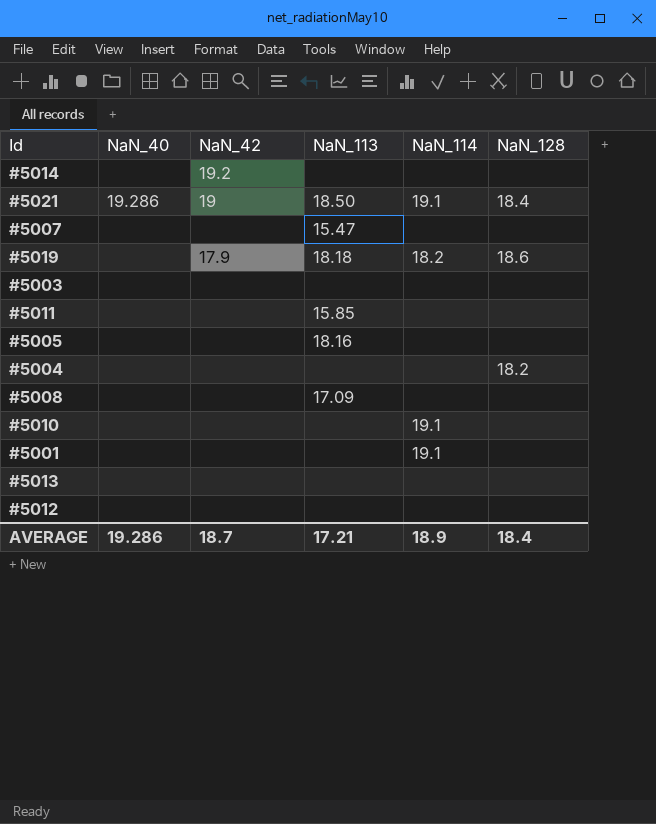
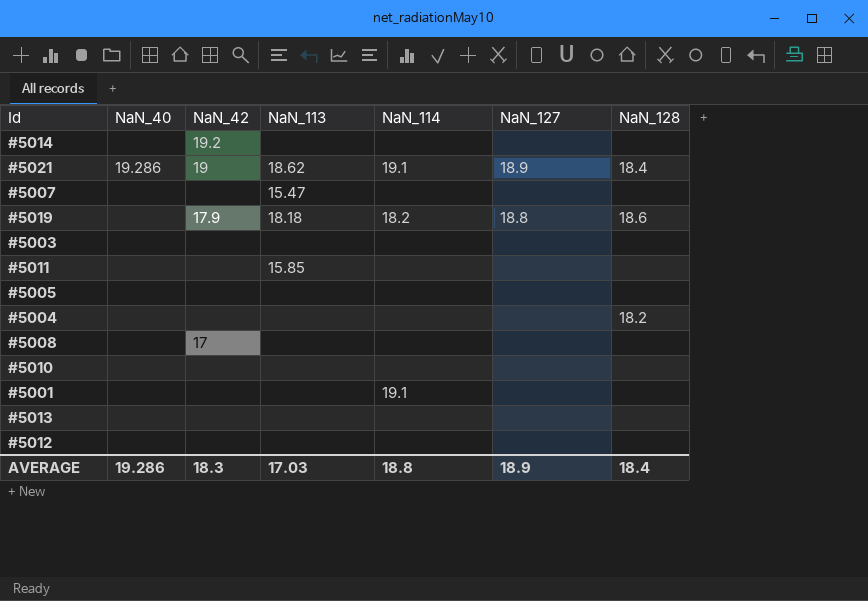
column NaN_127 | position: none -> 6
#5021 | NaN_113: 18.50 -> 18.62
#5005 | NaN_113: 18.16 -> none
#5008 | NaN_42: none -> 17
#5008 | NaN_113: 17.09 -> none
#5010 | NaN_114: 19.1 -> none
AVERAGE | NaN_42: 18.7 -> 18.3
AVERAGE | NaN_113: 17.21 -> 17.03
AVERAGE | NaN_114: 18.9 -> 18.8

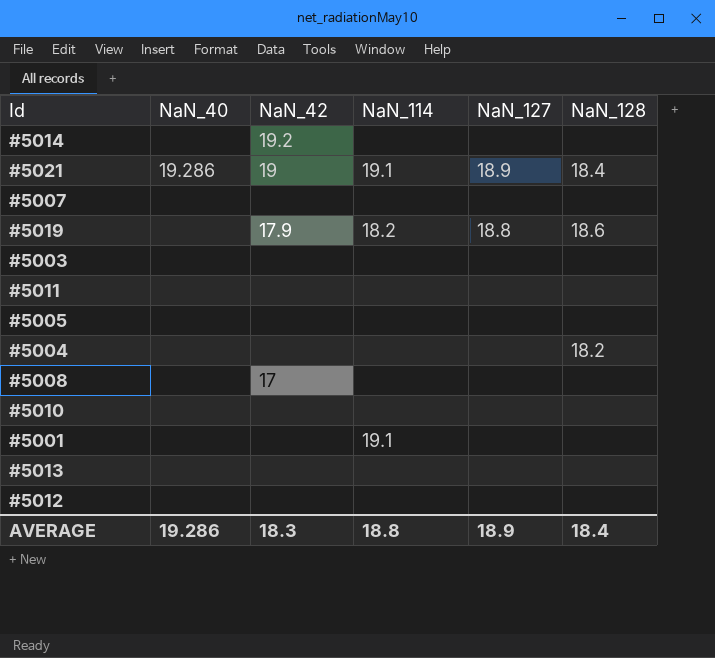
column NaN_113 | position: 4 -> none

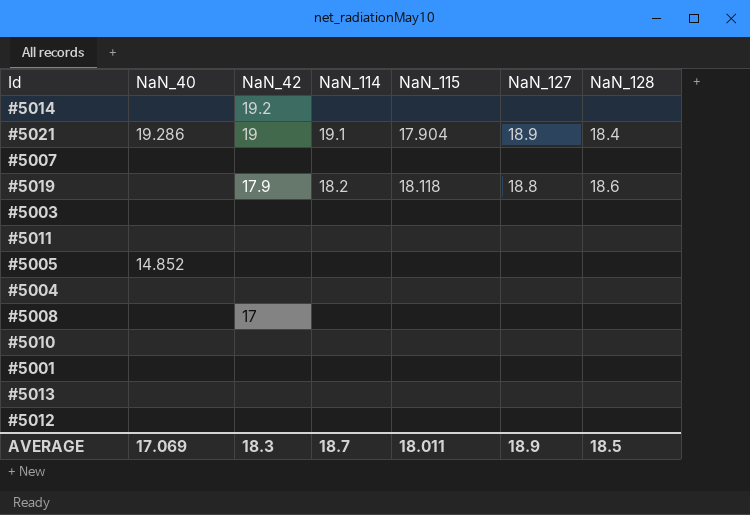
column NaN_115 | position: none -> 5
#5005 | NaN_40: none -> 14.852
#5004 | NaN_128: 18.2 -> none
#5001 | NaN_114: 19.1 -> none
AVERAGE | NaN_40: 19.286 -> 17.069
AVERAGE | NaN_114: 18.8 -> 18.7
AVERAGE | NaN_128: 18.4 -> 18.5

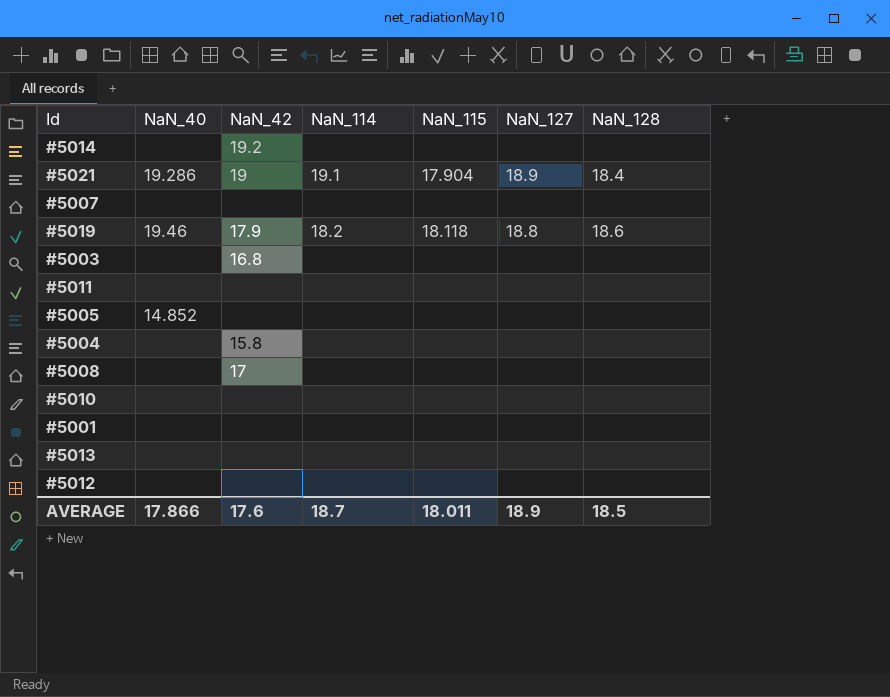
#5019 | NaN_40: none -> 19.46
#5003 | NaN_42: none -> 16.8
#5004 | NaN_42: none -> 15.8
AVERAGE | NaN_40: 17.069 -> 17.866
AVERAGE | NaN_42: 18.3 -> 17.6

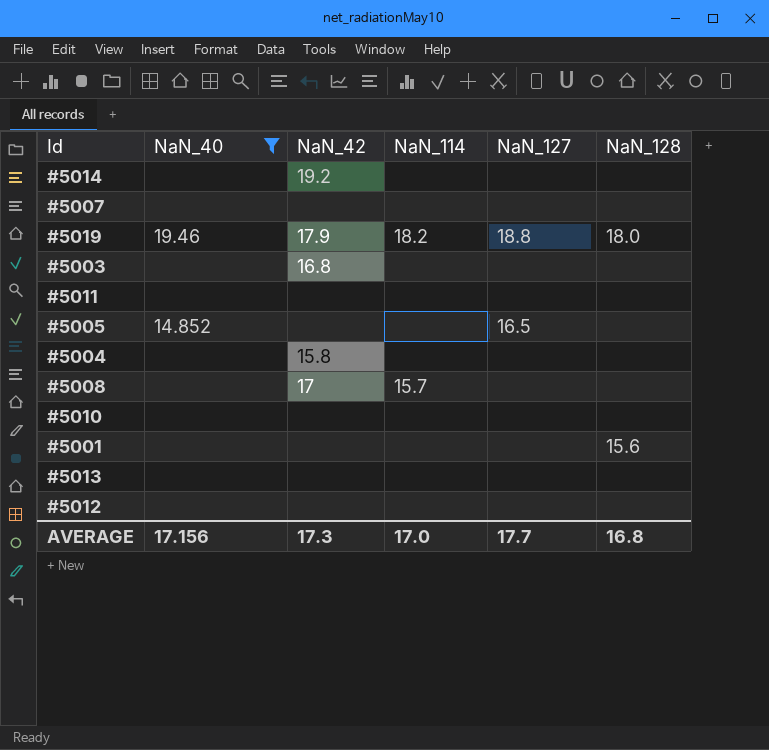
filter: none -> NaN_40 != 19.286
column NaN_115 | position: 5 -> none
#5019 | NaN_128: 18.6 -> 18.0
#5005 | NaN_127: none -> 16.5
#5008 | NaN_114: none -> 15.7
#5001 | NaN_128: none -> 15.6
AVERAGE | NaN_40: 17.866 -> 17.156
AVERAGE | NaN_42: 17.6 -> 17.3
AVERAGE | NaN_114: 18.7 -> 17.0
AVERAGE | NaN_127: 18.9 -> 17.7
AVERAGE | NaN_128: 18.5 -> 16.8

